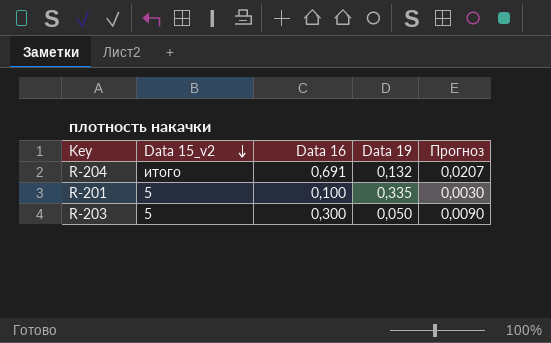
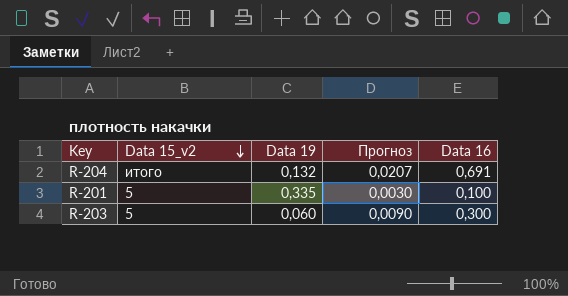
column Data 16 | position: 3 -> 5
R-203 | Data 19: 0,050 -> 0,060

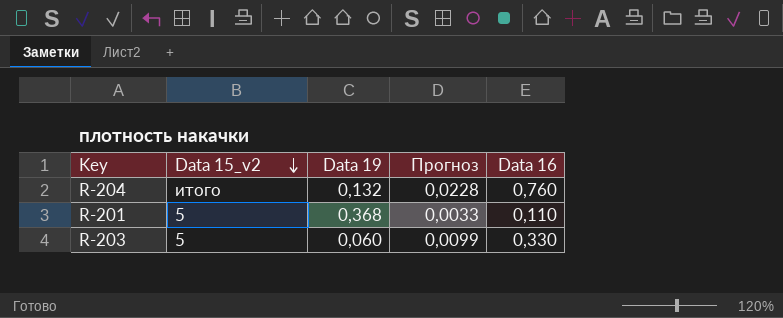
R-204 | Прогноз: 0,0207 -> 0,0228
R-204 | Data 16: 0,691 -> 0,760
R-201 | Data 19: 0,335 -> 0,368
R-201 | Прогноз: 0,0030 -> 0,0033
R-201 | Data 16: 0,100 -> 0,110
R-203 | Прогноз: 0,0090 -> 0,0099
R-203 | Data 16: 0,300 -> 0,330

